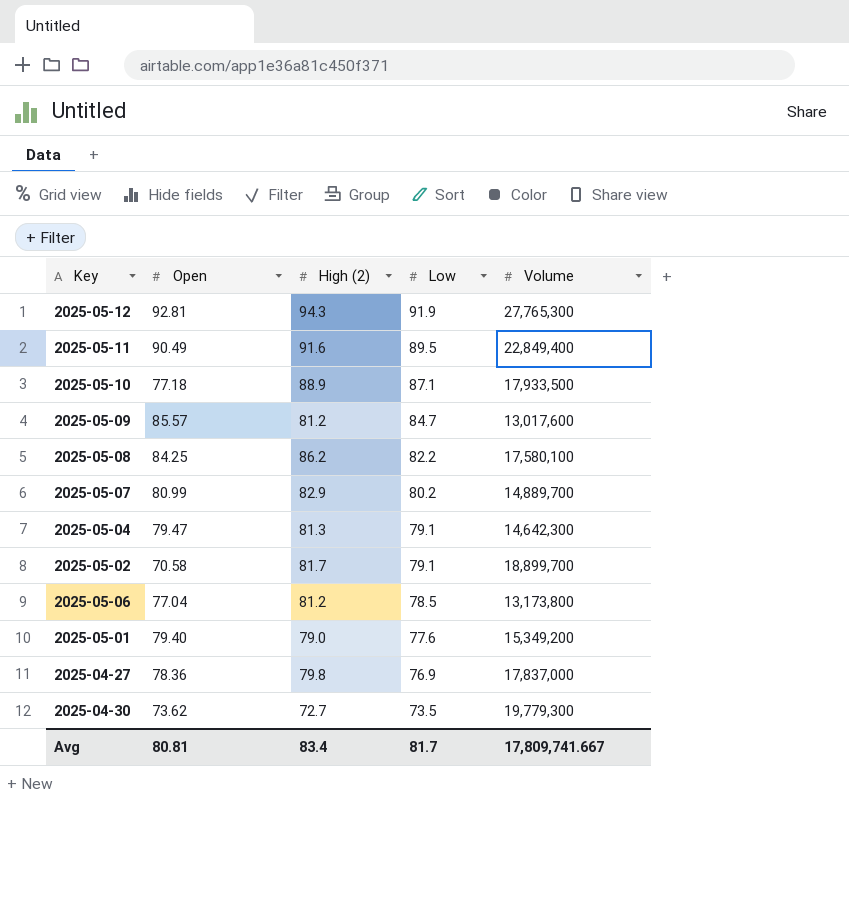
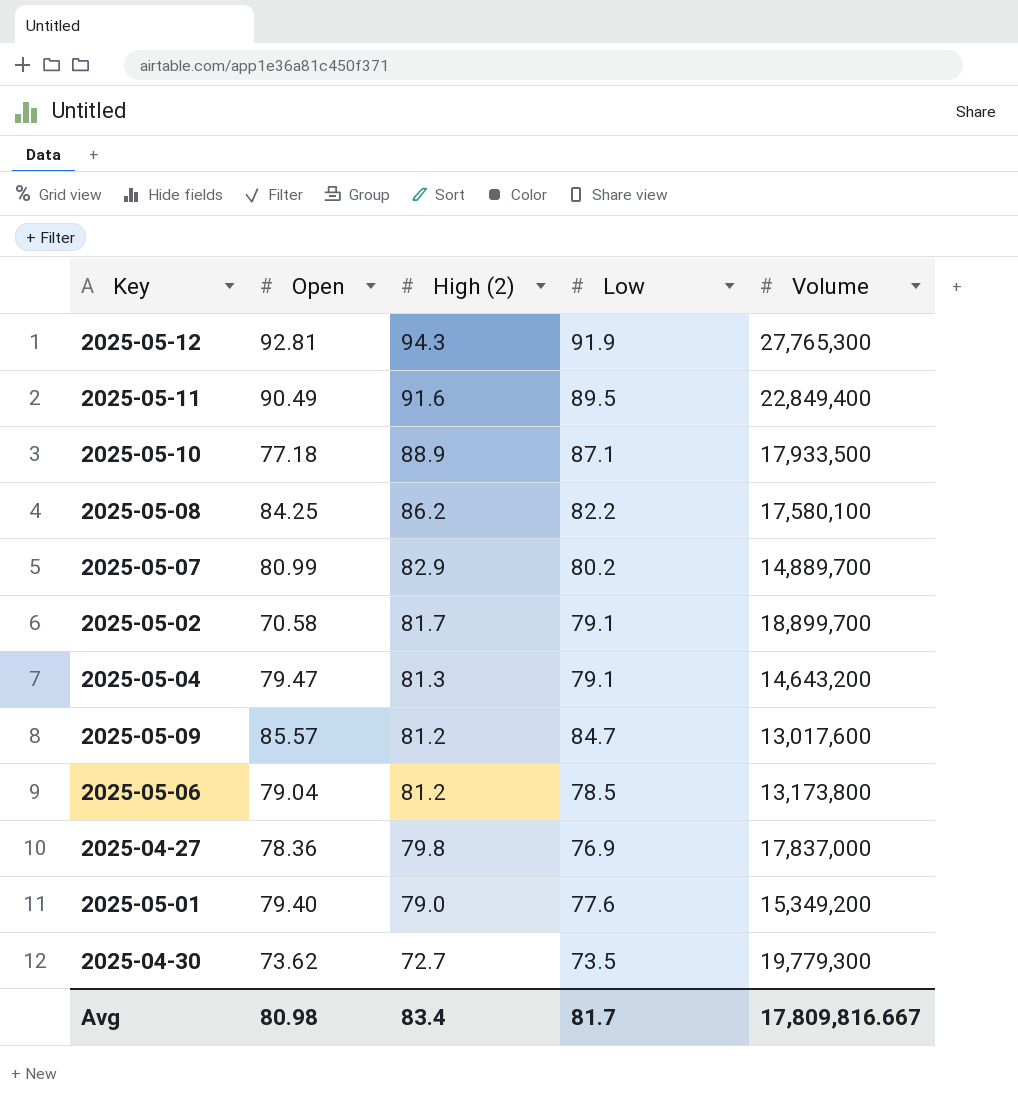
row order: Low descending -> High (2) descending
2025-05-04 | Volume: 14,642,300 -> 14,643,200
2025-05-06 | Open: 77.04 -> 79.04
Avg | Open: 80.81 -> 80.98
Avg | Volume: 17,809,741.667 -> 17,809,816.667

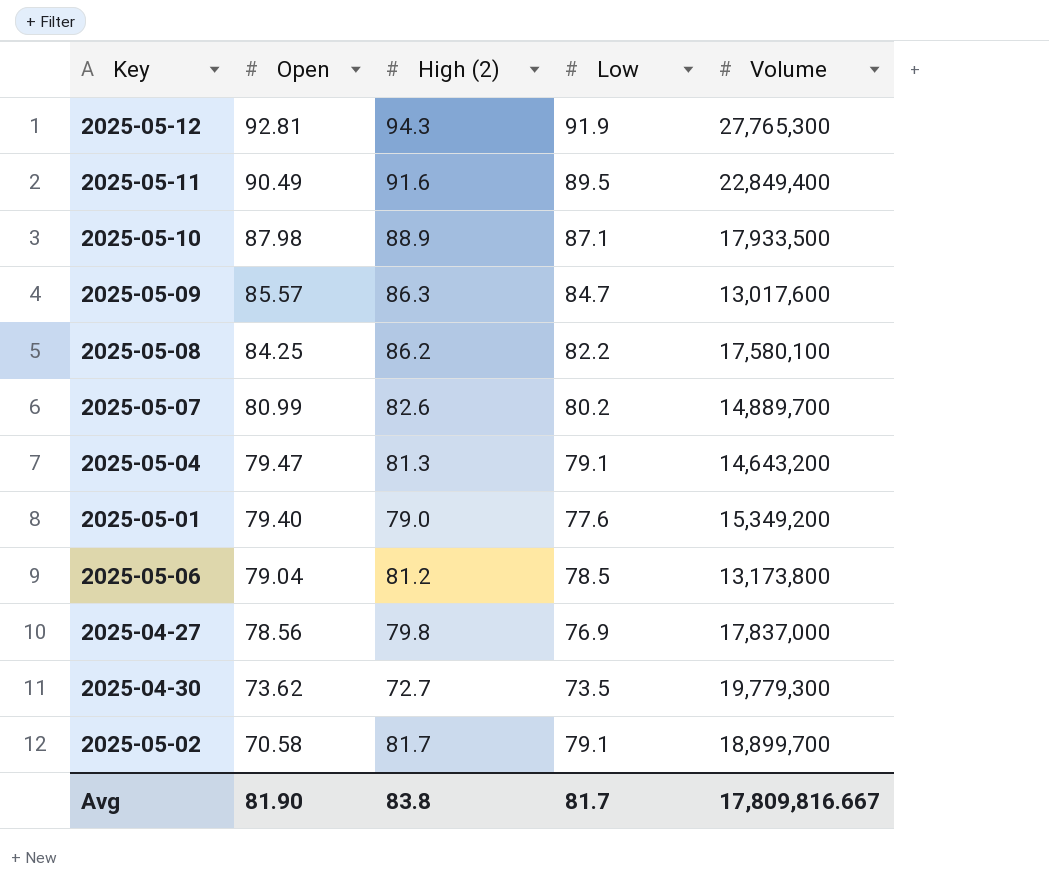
row order: High (2) descending -> Open descending
2025-05-10 | Open: 77.18 -> 87.98
2025-05-09 | High (2): 81.2 -> 86.3
2025-05-07 | High (2): 82.9 -> 82.6
2025-04-27 | Open: 78.36 -> 78.56
Avg | Open: 80.98 -> 81.90
Avg | High (2): 83.4 -> 83.8

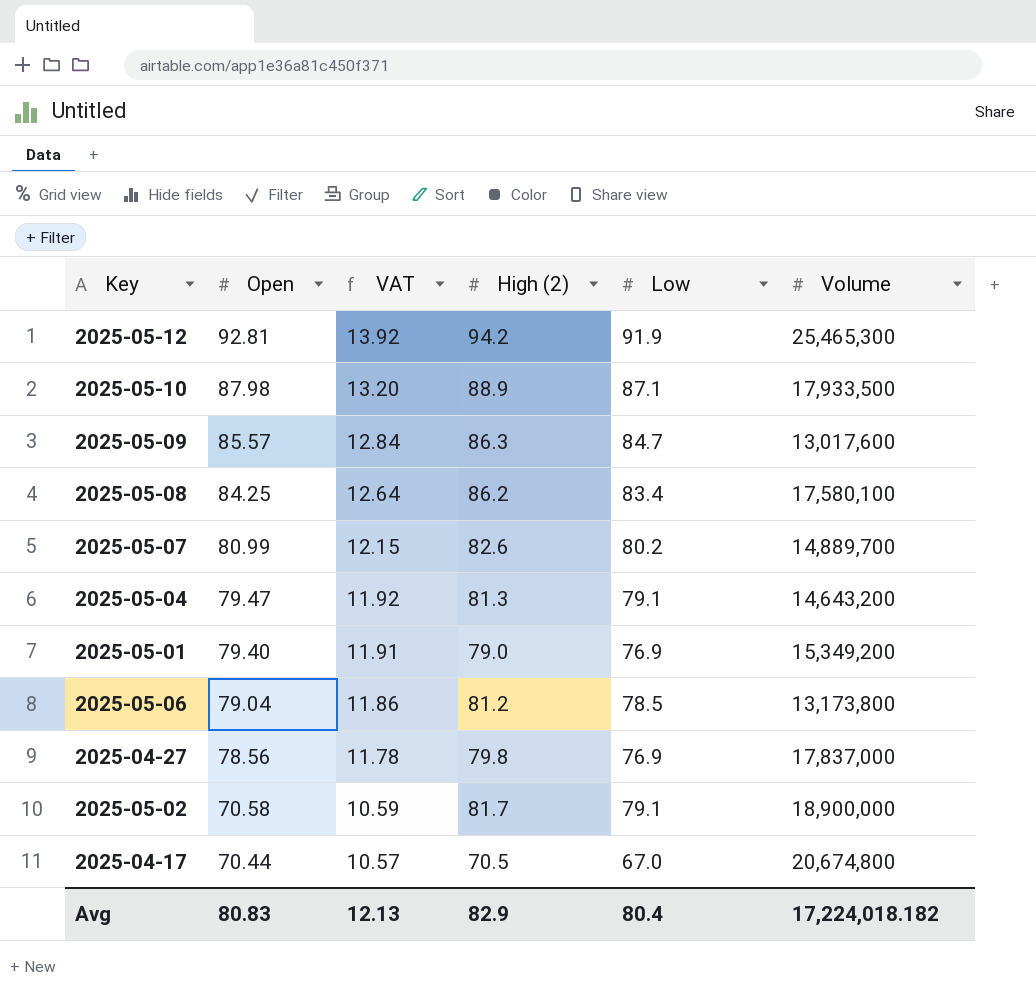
column VAT | formula: none -> [Open] * 0.15
row 2025-05-11: 90.49 | 91.6 | 89.5 | 22,849,400 -> none
row 2025-04-30: 73.62 | 72.7 | 73.5 | 19,779,300 -> none
2025-05-12 | High (2): 94.3 -> 94.2
2025-05-12 | Volume: 27,765,300 -> 25,465,300
2025-05-08 | Low: 82.2 -> 83.4
2025-05-01 | Low: 77.6 -> 76.9
2025-05-02 | Volume: 18,899,700 -> 18,900,000
row 2025-04-17: none -> 70.44 | 10.57 | 70.5 | 67.0 | 20,674,800
Avg | Open: 81.90 -> 80.83
Avg | High (2): 83.8 -> 82.9
Avg | Low: 81.7 -> 80.4
Avg | Volume: 17,809,816.667 -> 17,224,018.182

